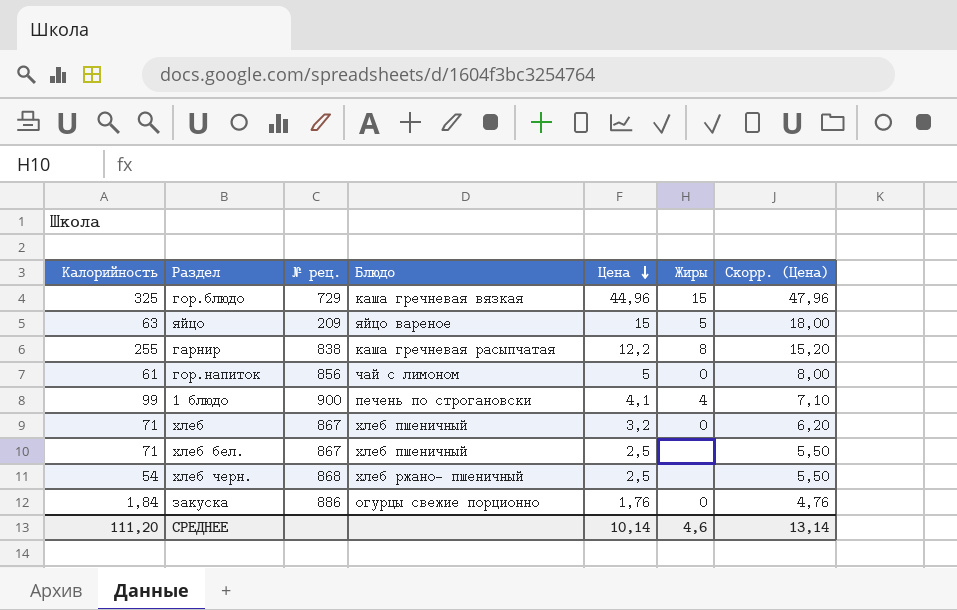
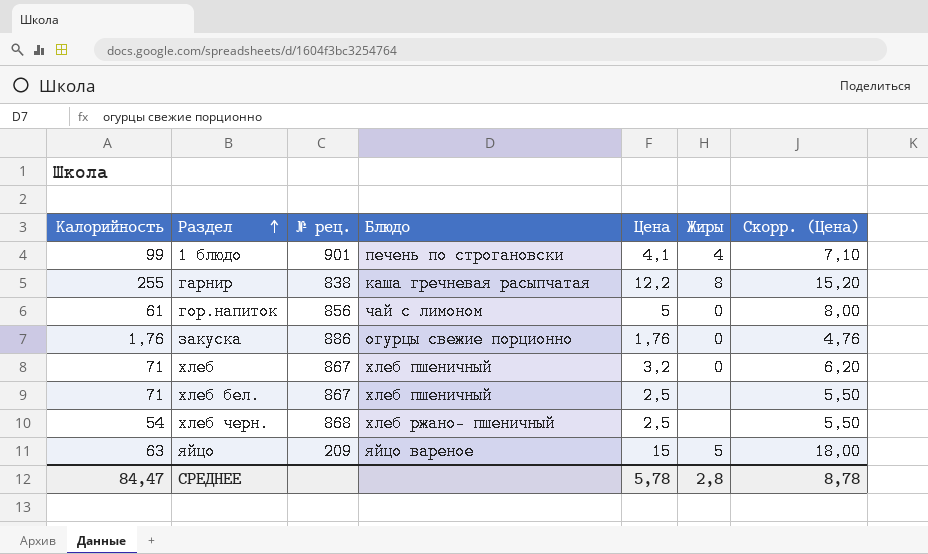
row order: Цена descending -> Раздел ascending
row гор.блюдо: 325 | 729 | каша гречневая вязкая | 44,96 | 15 | 47,96 -> none
1 блюдо | № рец.: 900 -> 901
закуска | Калорийность: 1,84 -> 1,76
СРЕДНЕЕ | Калорийность: 111,20 -> 84,47
СРЕДНЕЕ | Цена: 10,14 -> 5,78
СРЕДНЕЕ | Жиры: 4,6 -> 2,8
СРЕДНЕЕ | Скорр. (Цена): 13,14 -> 8,78

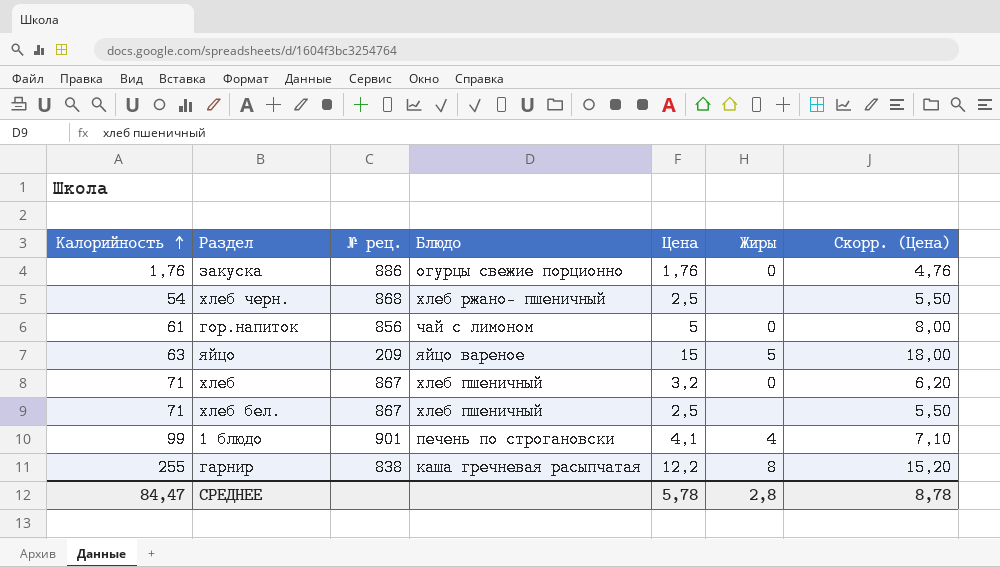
row order: Раздел ascending -> Калорийность ascending

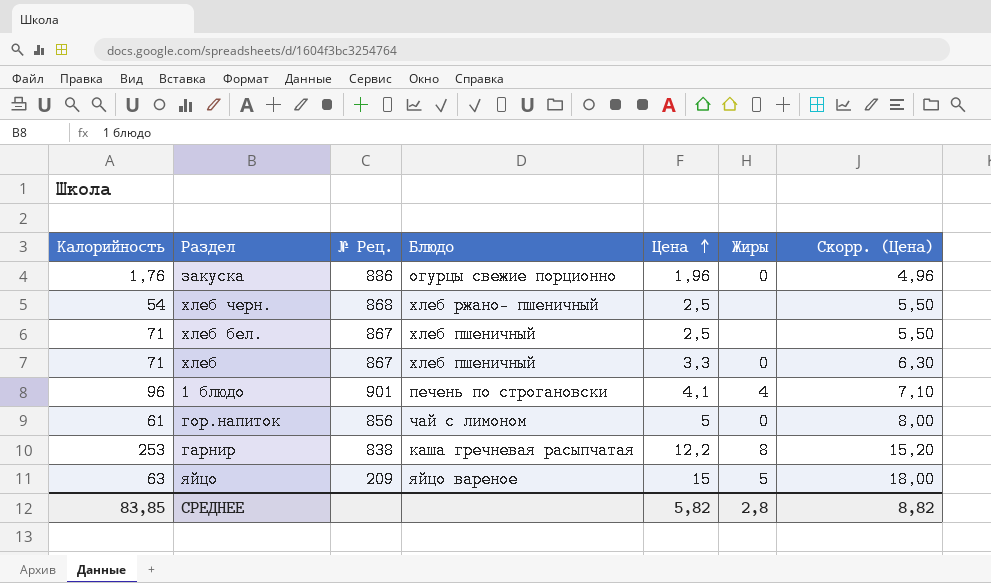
row order: Калорийность ascending -> Цена ascending
column name: № рец. -> № Рец.
закуска | Цена: 1,76 -> 1,96
закуска | Скорр. (Цена): 4,76 -> 4,96
хлеб | Цена: 3,2 -> 3,3
хлеб | Скорр. (Цена): 6,20 -> 6,30
1 блюдо | Калорийность: 99 -> 96
гарнир | Калорийность: 255 -> 253
СРЕДНЕЕ | Калорийность: 84,47 -> 83,85
СРЕДНЕЕ | Цена: 5,78 -> 5,82
СРЕДНЕЕ | Скорр. (Цена): 8,78 -> 8,82

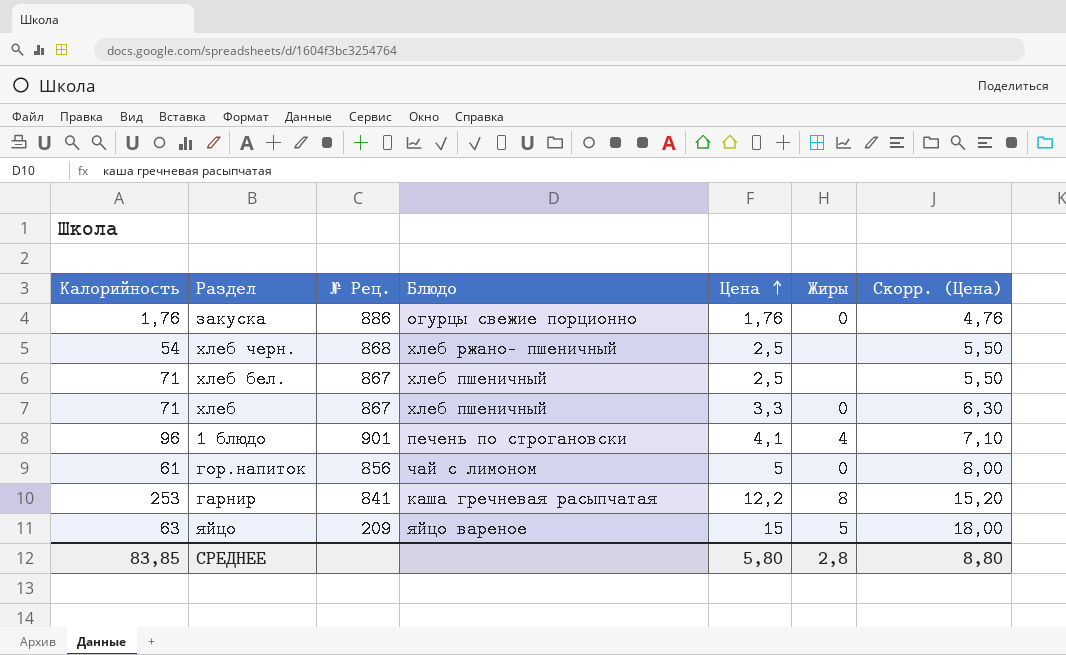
закуска | Цена: 1,96 -> 1,76
закуска | Скорр. (Цена): 4,96 -> 4,76
гарнир | № Рец.: 838 -> 841
СРЕДНЕЕ | Цена: 5,82 -> 5,80
СРЕДНЕЕ | Скорр. (Цена): 8,82 -> 8,80

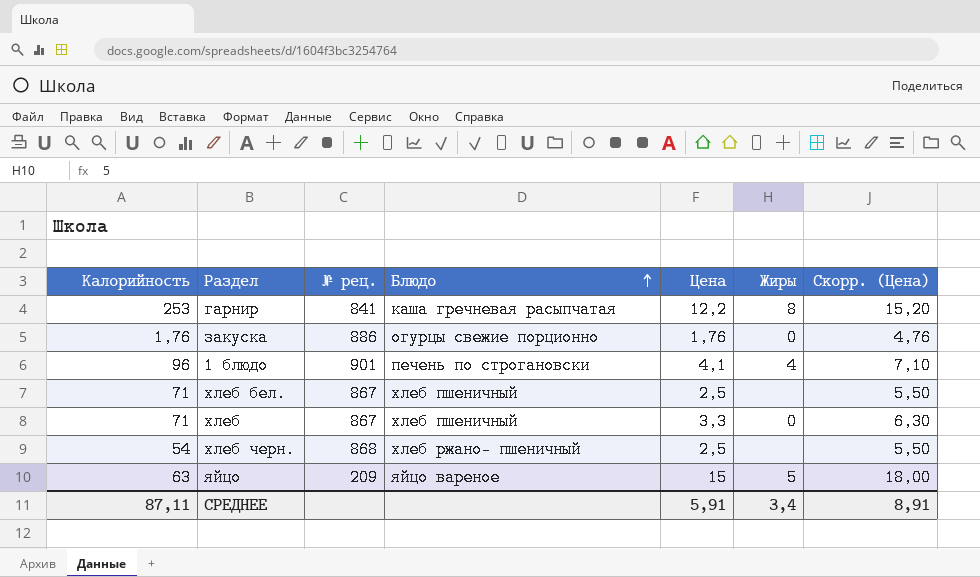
row order: Цена ascending -> Блюдо ascending
column name: № Рец. -> № рец.
row гор.напиток: 61 | 856 | чай с лимоном | 5 | 0 | 8,00 -> none
СРЕДНЕЕ | Калорийность: 83,85 -> 87,11
СРЕДНЕЕ | Цена: 5,80 -> 5,91
СРЕДНЕЕ | Жиры: 2,8 -> 3,4
СРЕДНЕЕ | Скорр. (Цена): 8,80 -> 8,91

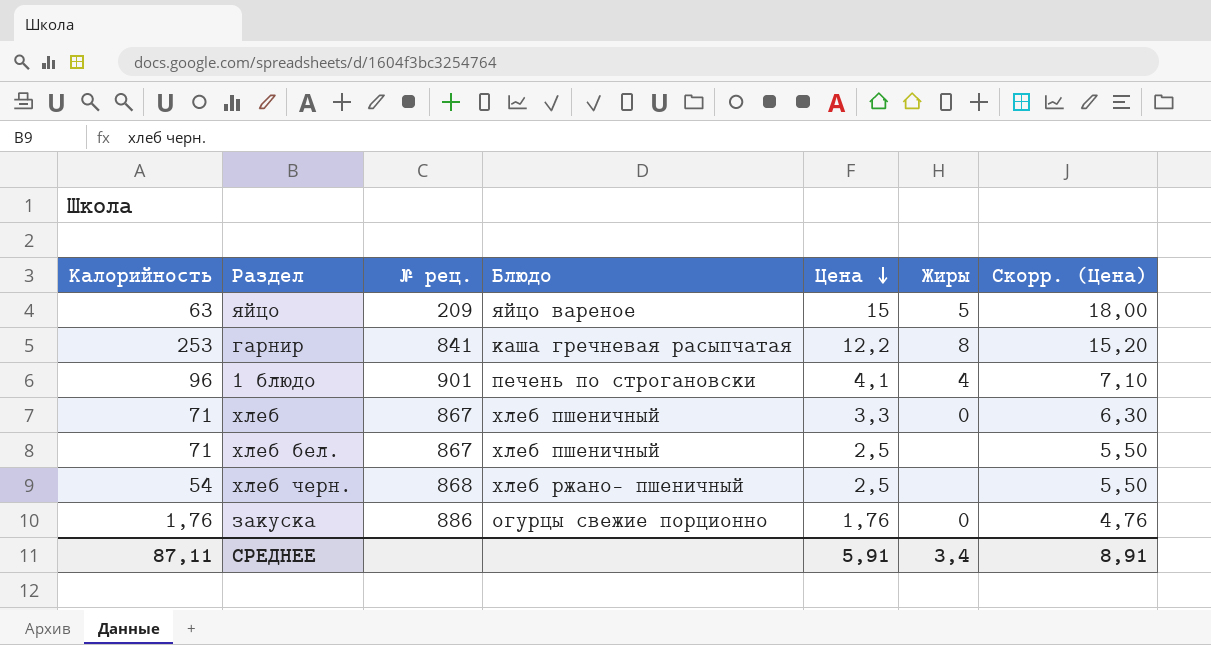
row order: Блюдо ascending -> Цена descending

